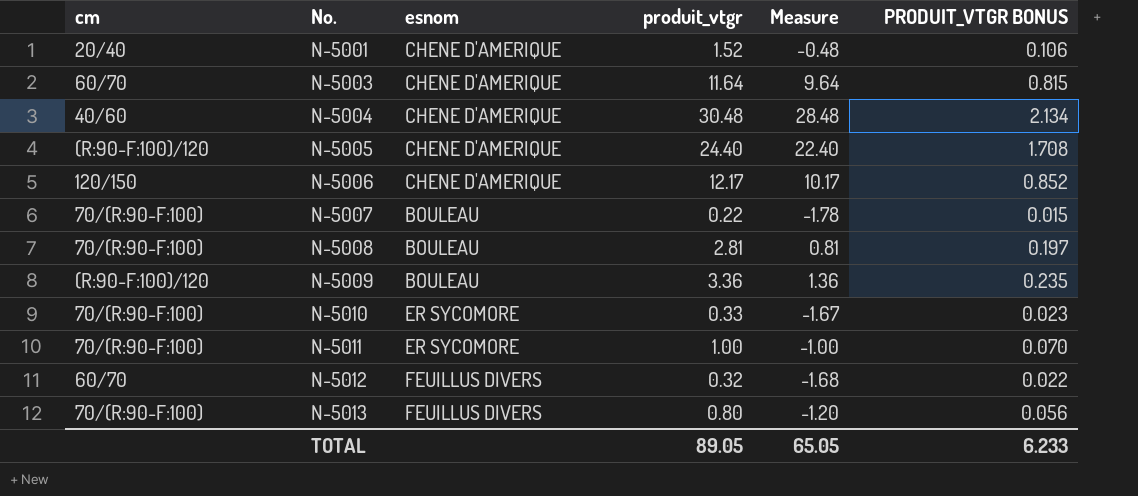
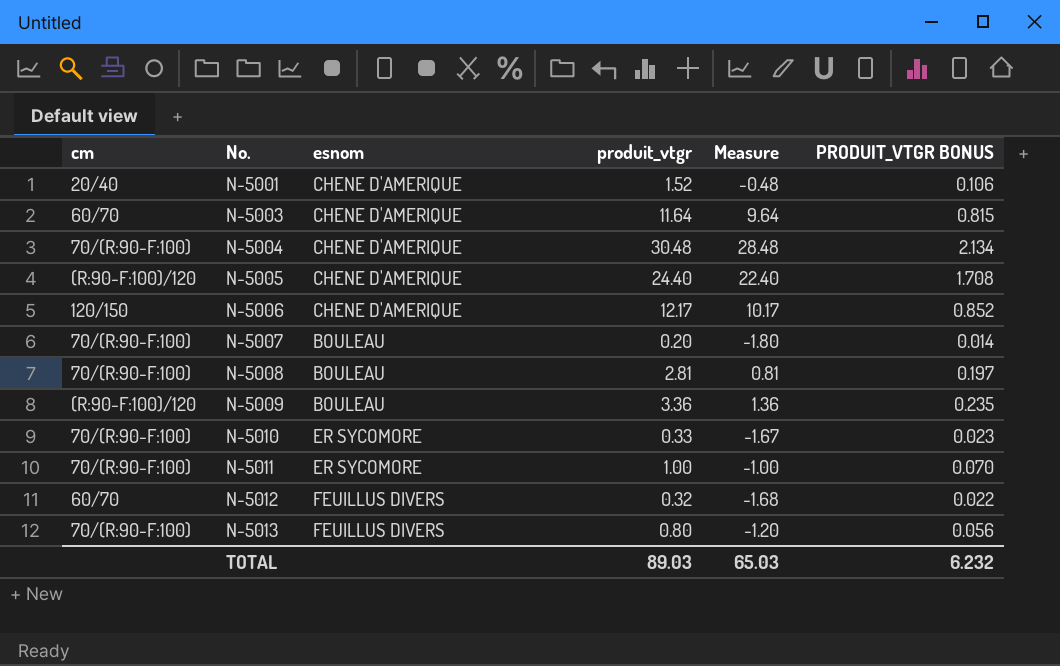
N-5004 | cm: 40/60 -> 70/(R:90-F:100)
N-5007 | produit_vtgr: 0.22 -> 0.20
N-5007 | Measure: -1.78 -> -1.80
N-5007 | PRODUIT_VTGR BONUS: 0.015 -> 0.014
TOTAL | produit_vtgr: 89.05 -> 89.03
TOTAL | Measure: 65.05 -> 65.03
TOTAL | PRODUIT_VTGR BONUS: 6.233 -> 6.232

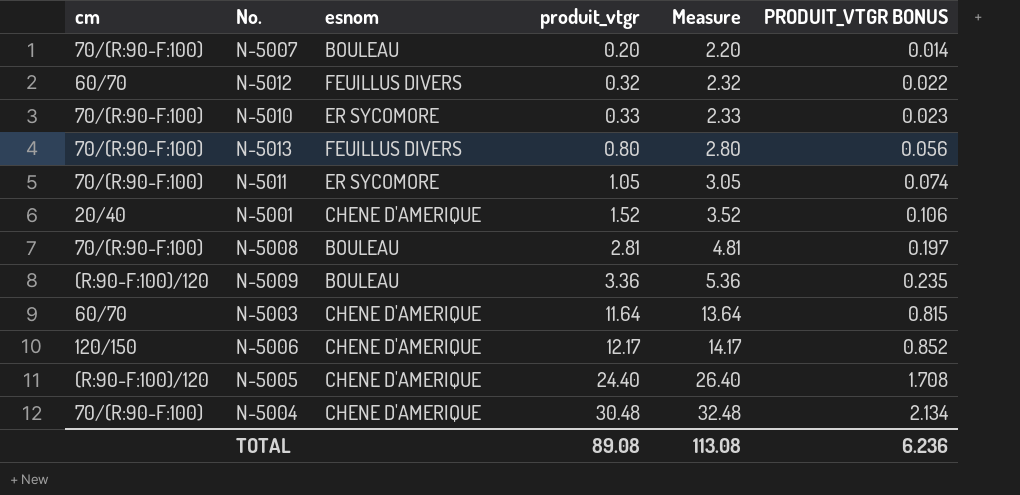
row order: No. ascending -> produit_vtgr ascending
column Measure | formula: [produit_vtgr] - 2 -> [produit_vtgr] + 2
N-5011 | produit_vtgr: 1.00 -> 1.05
N-5011 | PRODUIT_VTGR BONUS: 0.070 -> 0.074
TOTAL | produit_vtgr: 89.03 -> 89.08
TOTAL | Measure: 65.03 -> 113.08
TOTAL | PRODUIT_VTGR BONUS: 6.232 -> 6.236

